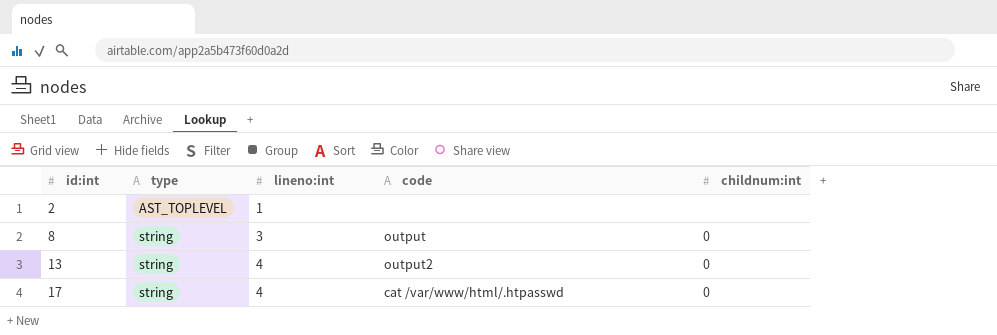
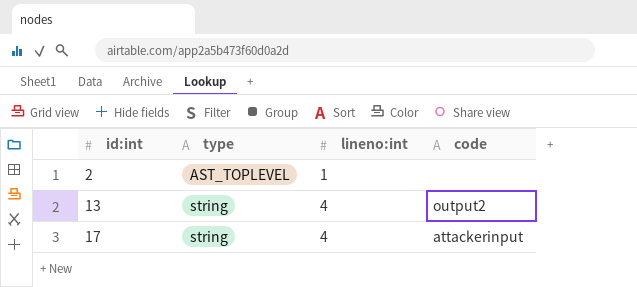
column childnum:int | position: 5 -> none
row 8: string | 3 | output | 0 -> none
17 | code: cat /var/www/html/.htpasswd -> attackerinput

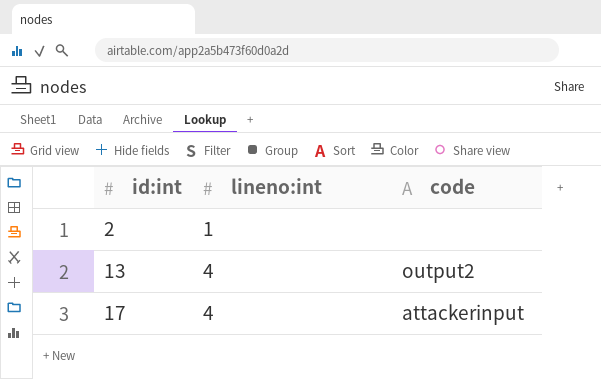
column type | position: 2 -> none

